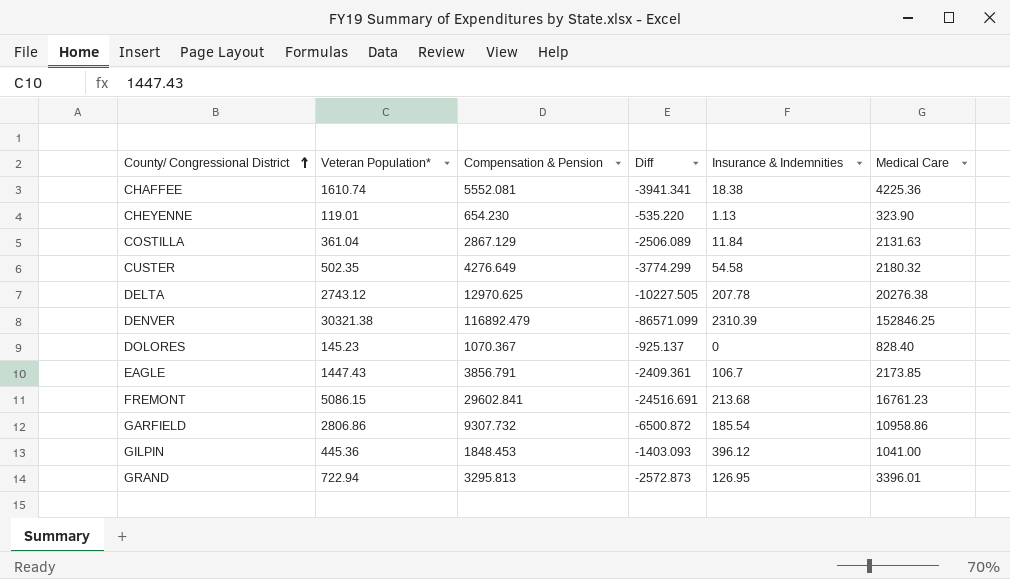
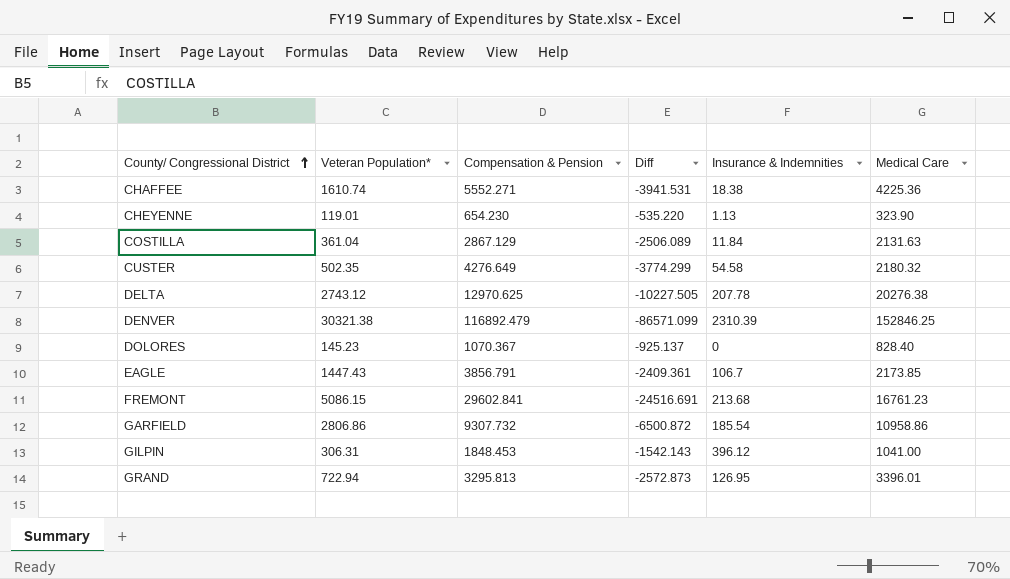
CHAFFEE | Compensation & Pension: 5552.081 -> 5552.271
CHAFFEE | Diff: -3941.341 -> -3941.531
GILPIN | Veteran Population*: 445.36 -> 306.31
GILPIN | Diff: -1403.093 -> -1542.143

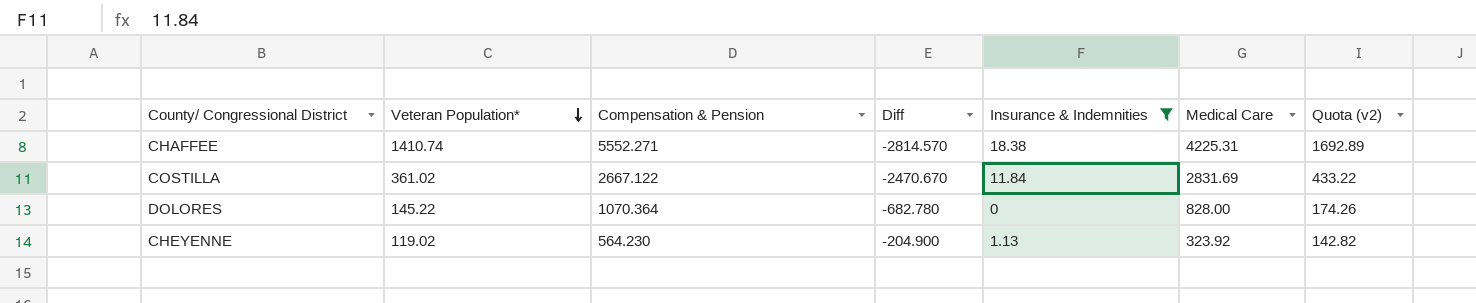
filter: none -> Insurance & Indemnities <= 18.38
row order: County/ Congressional District ascending -> Veteran Population* descending
column Diff | formula: [Veteran Population*] - [Compensation & Pension] -> [Veteran Population*] - [Medical Care]
column Quota (v2) | formula: none -> [Veteran Population*] * 1.2
CHAFFEE | Veteran Population*: 1610.74 -> 1410.74
CHAFFEE | Medical Care: 4225.36 -> 4225.31
COSTILLA | Veteran Population*: 361.04 -> 361.02
COSTILLA | Compensation & Pension: 2867.129 -> 2667.122
COSTILLA | Medical Care: 2131.63 -> 2831.69
DOLORES | Veteran Population*: 145.23 -> 145.22
DOLORES | Compensation & Pension: 1070.367 -> 1070.364
DOLORES | Medical Care: 828.40 -> 828.00
CHEYENNE | Veteran Population*: 119.01 -> 119.02
CHEYENNE | Compensation & Pension: 654.230 -> 564.230
CHEYENNE | Medical Care: 323.90 -> 323.92

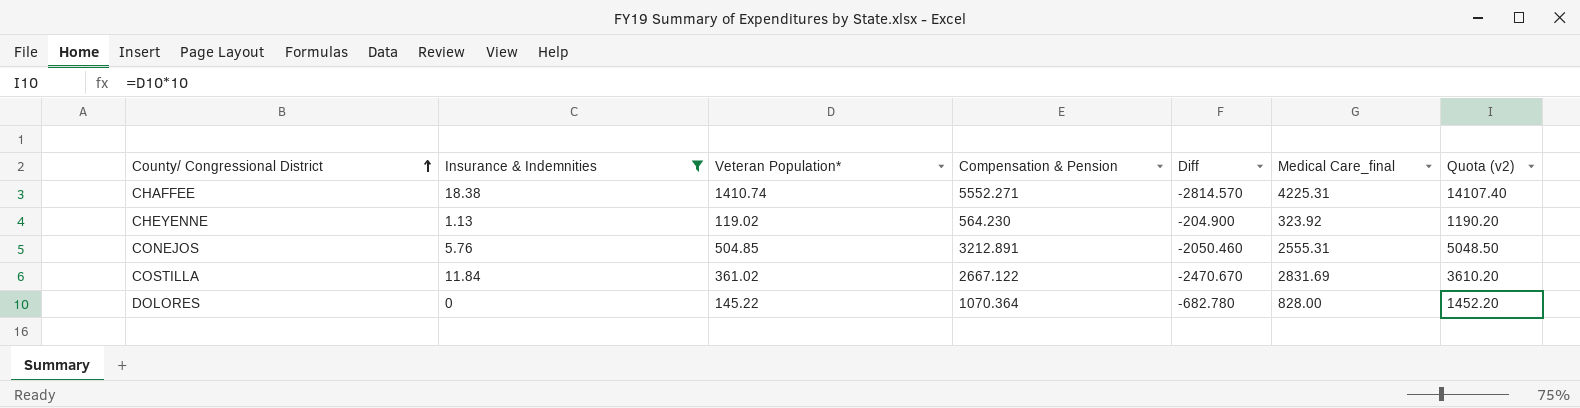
row order: Veteran Population* descending -> County/ Congressional District ascending
column Insurance & Indemnities | position: 5 -> 2
column name: Medical Care -> Medical Care_final
column Quota (v2) | formula: [Veteran Population*] * 1.2 -> [Veteran Population*] * 10
row CONEJOS: none -> 5.76 | 504.85 | 3212.891 | -2050.460 | 2555.31 | 5048.50

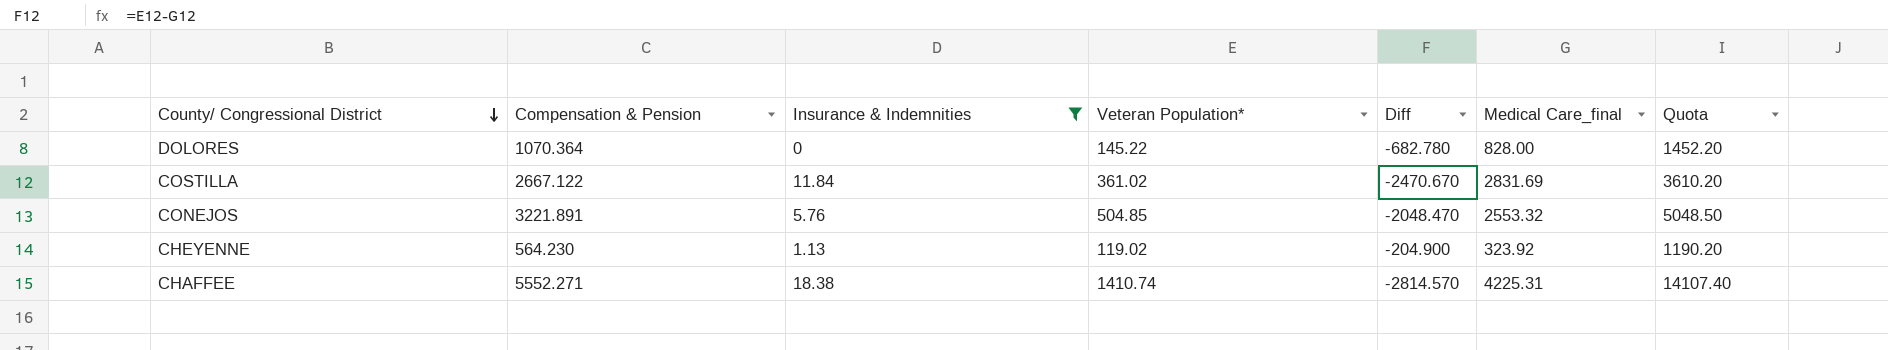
row order: County/ Congressional District ascending -> County/ Congressional District descending
column Compensation & Pension | position: 4 -> 2
column name: Quota (v2) -> Quota
CONEJOS | Compensation & Pension: 3212.891 -> 3221.891
CONEJOS | Diff: -2050.460 -> -2048.470
CONEJOS | Medical Care_final: 2555.31 -> 2553.32

